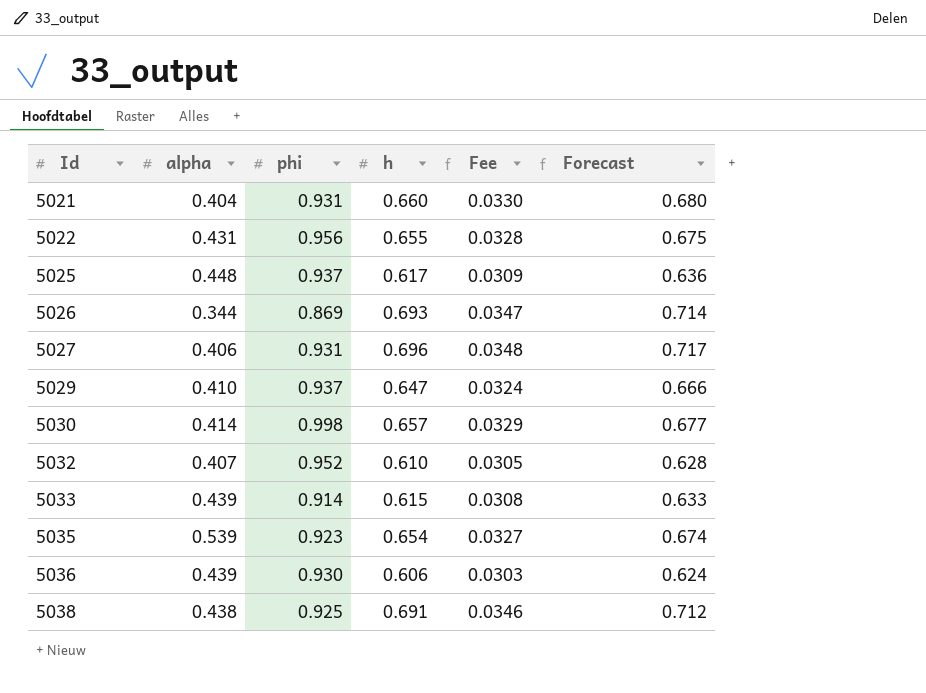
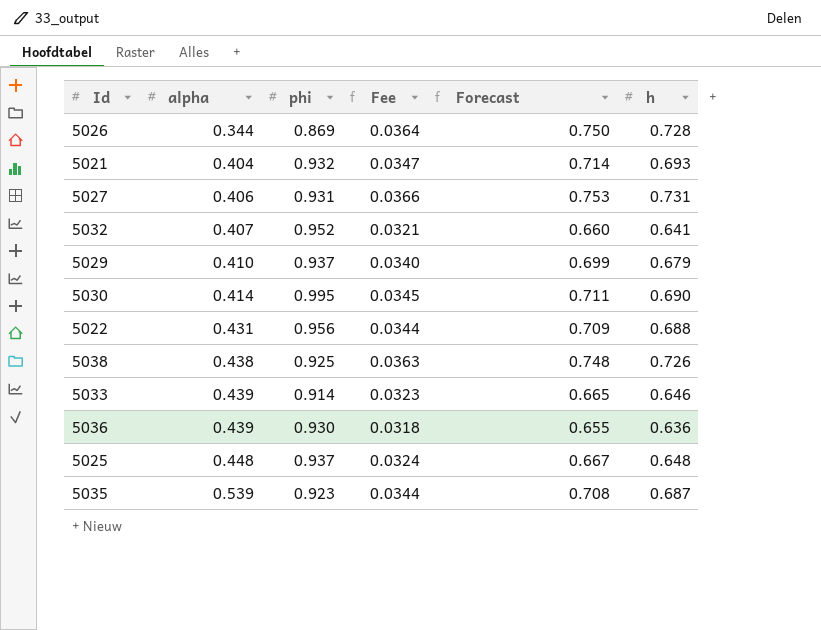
row order: Id ascending -> alpha ascending
column h | position: 4 -> 6
5026 | Fee: 0.0347 -> 0.0364
5026 | Forecast: 0.714 -> 0.750
5026 | h: 0.693 -> 0.728
5021 | phi: 0.931 -> 0.932
5021 | Fee: 0.0330 -> 0.0347
5021 | Forecast: 0.680 -> 0.714
5021 | h: 0.660 -> 0.693
5027 | Fee: 0.0348 -> 0.0366
5027 | Forecast: 0.717 -> 0.753
5027 | h: 0.696 -> 0.731
5032 | Fee: 0.0305 -> 0.0321
5032 | Forecast: 0.628 -> 0.660
5032 | h: 0.610 -> 0.641
5029 | Fee: 0.0324 -> 0.0340
5029 | Forecast: 0.666 -> 0.699
5029 | h: 0.647 -> 0.679
5030 | phi: 0.998 -> 0.995
5030 | Fee: 0.0329 -> 0.0345
5030 | Forecast: 0.677 -> 0.711
5030 | h: 0.657 -> 0.690
5022 | Fee: 0.0328 -> 0.0344
5022 | Forecast: 0.675 -> 0.709
5022 | h: 0.655 -> 0.688
5038 | Fee: 0.0346 -> 0.0363
5038 | Forecast: 0.712 -> 0.748
5038 | h: 0.691 -> 0.726
5033 | Fee: 0.0308 -> 0.0323
5033 | Forecast: 0.633 -> 0.665
5033 | h: 0.615 -> 0.646
5036 | Fee: 0.0303 -> 0.0318
5036 | Forecast: 0.624 -> 0.655
5036 | h: 0.606 -> 0.636
5025 | Fee: 0.0309 -> 0.0324
5025 | Forecast: 0.636 -> 0.667
5025 | h: 0.617 -> 0.648
5035 | Fee: 0.0327 -> 0.0344
5035 | Forecast: 0.674 -> 0.708
5035 | h: 0.654 -> 0.687

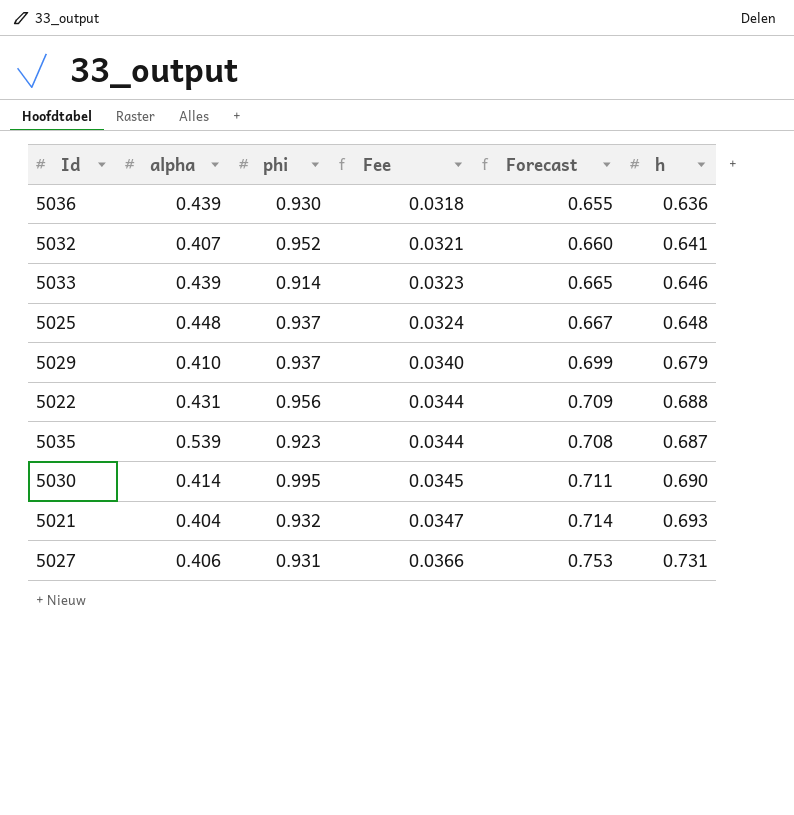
row order: alpha ascending -> Fee ascending
row 5026: 0.344 | 0.869 | 0.0364 | 0.750 | 0.728 -> none
row 5038: 0.438 | 0.925 | 0.0363 | 0.748 | 0.726 -> none

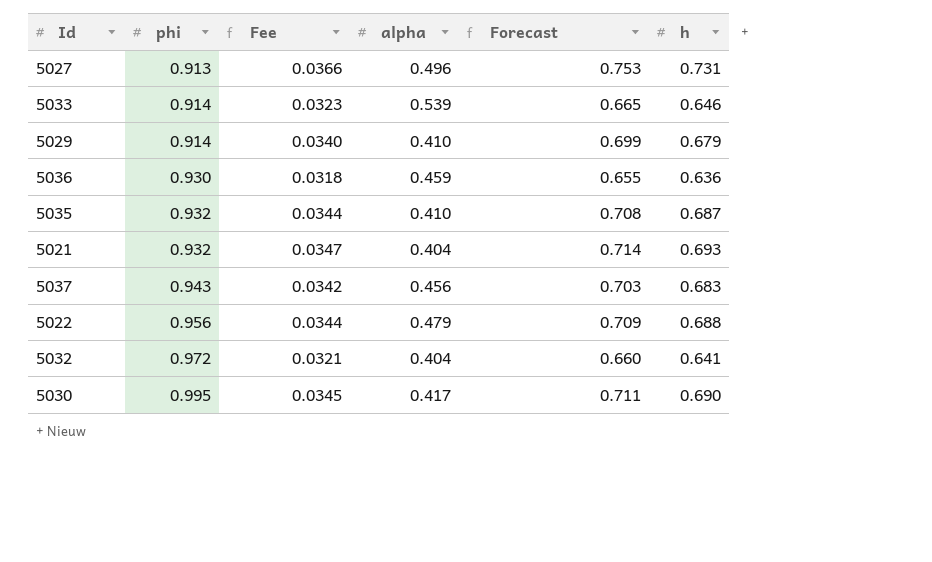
row order: Fee ascending -> phi ascending
column alpha | position: 2 -> 4
row 5025: 0.448 | 0.937 | 0.0324 | 0.667 | 0.648 -> none
5027 | phi: 0.931 -> 0.913
5027 | alpha: 0.406 -> 0.496
5033 | alpha: 0.439 -> 0.539
5029 | phi: 0.937 -> 0.914
5036 | alpha: 0.439 -> 0.459
5035 | phi: 0.923 -> 0.932
5035 | alpha: 0.539 -> 0.410
row 5037: none -> 0.943 | 0.0342 | 0.456 | 0.703 | 0.683
5022 | alpha: 0.431 -> 0.479
5032 | phi: 0.952 -> 0.972
5032 | alpha: 0.407 -> 0.404
5030 | alpha: 0.414 -> 0.417

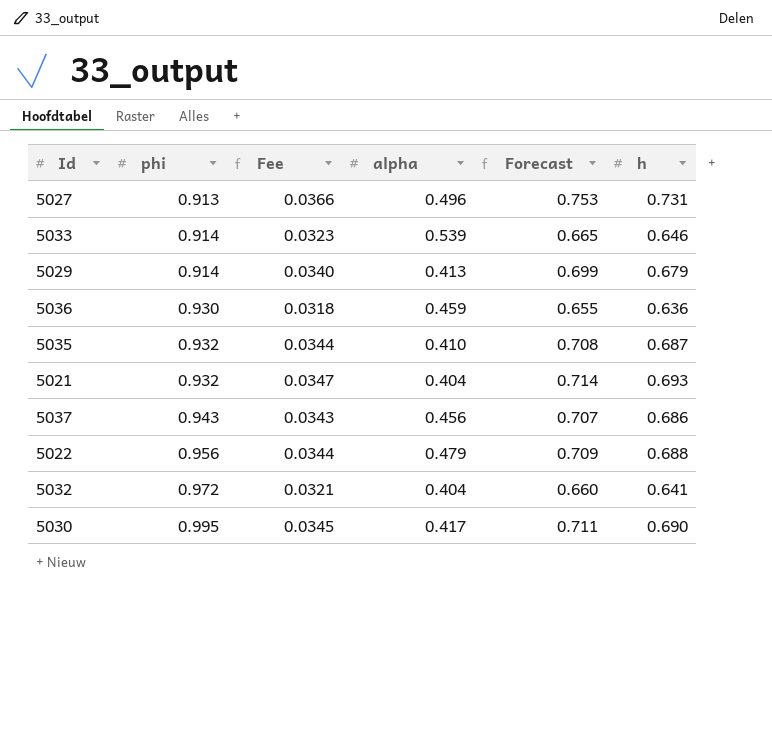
5029 | alpha: 0.410 -> 0.413
5037 | Fee: 0.0342 -> 0.0343
5037 | Forecast: 0.703 -> 0.707
5037 | h: 0.683 -> 0.686

